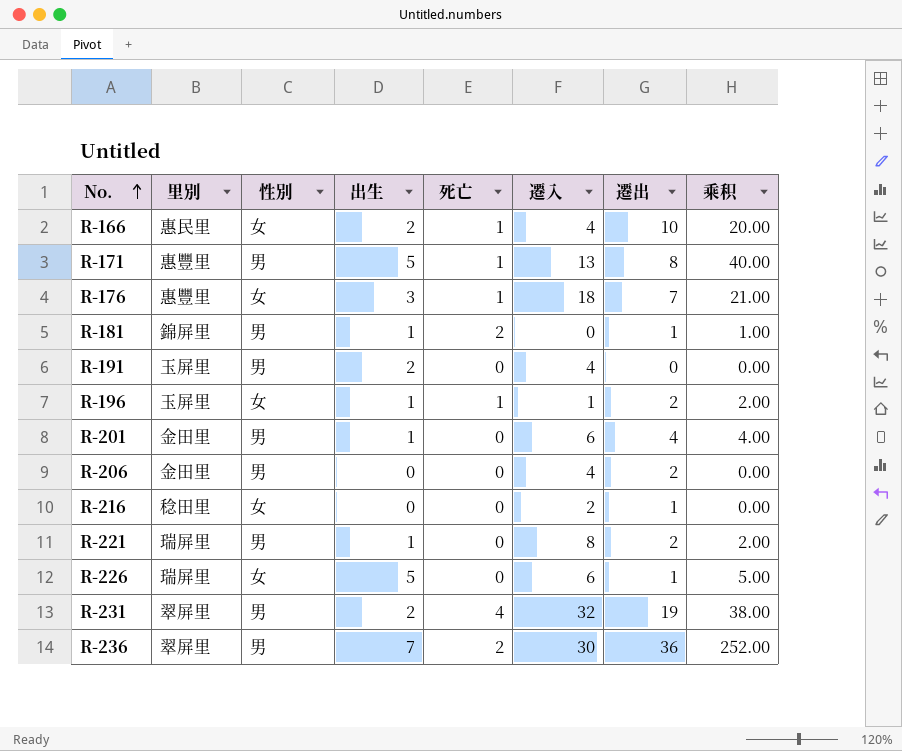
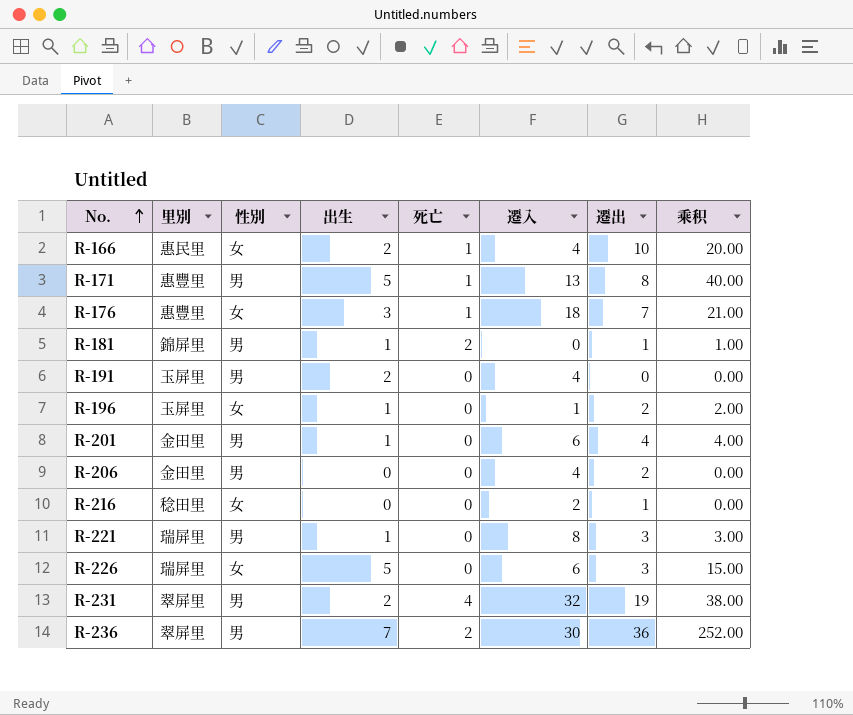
R-196 | 死亡: 1 -> 0
R-221 | 遷出: 2 -> 3
R-221 | 乘积: 2.00 -> 3.00
R-226 | 遷出: 1 -> 3
R-226 | 乘积: 5.00 -> 15.00

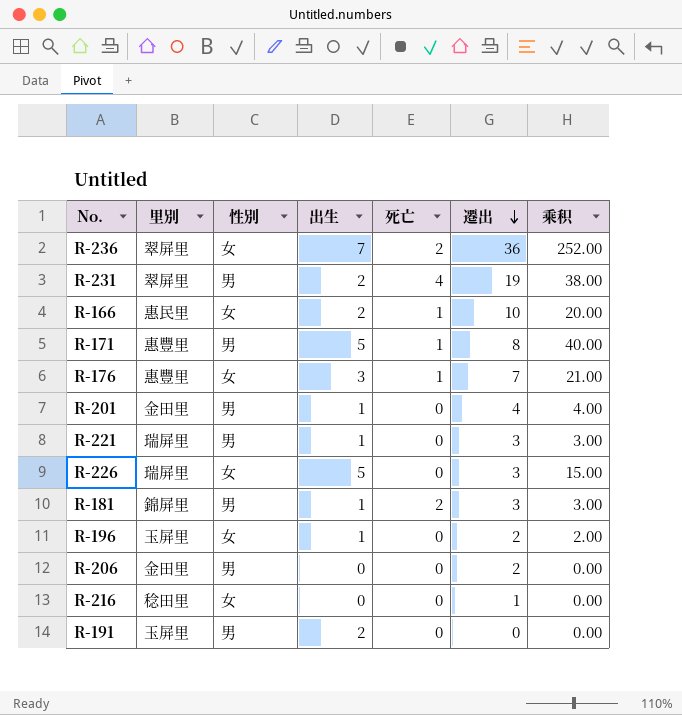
row order: No. ascending -> 遷出 descending
column 遷入 | position: 6 -> none
R-236 | 性別: 男 -> 女
R-181 | 遷出: 1 -> 3
R-181 | 乘积: 1.00 -> 3.00

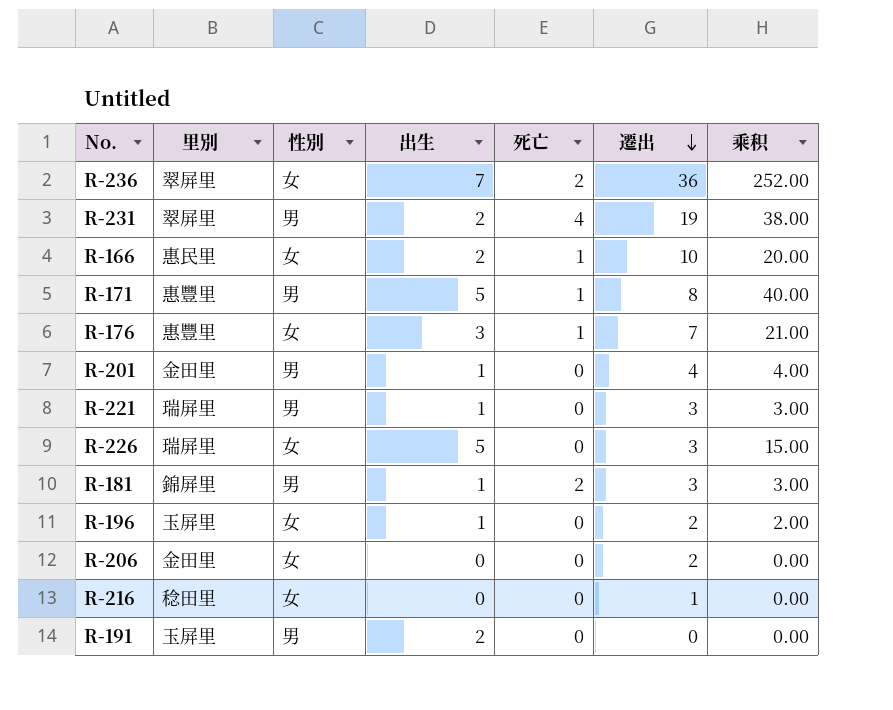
R-206 | 性別: 男 -> 女

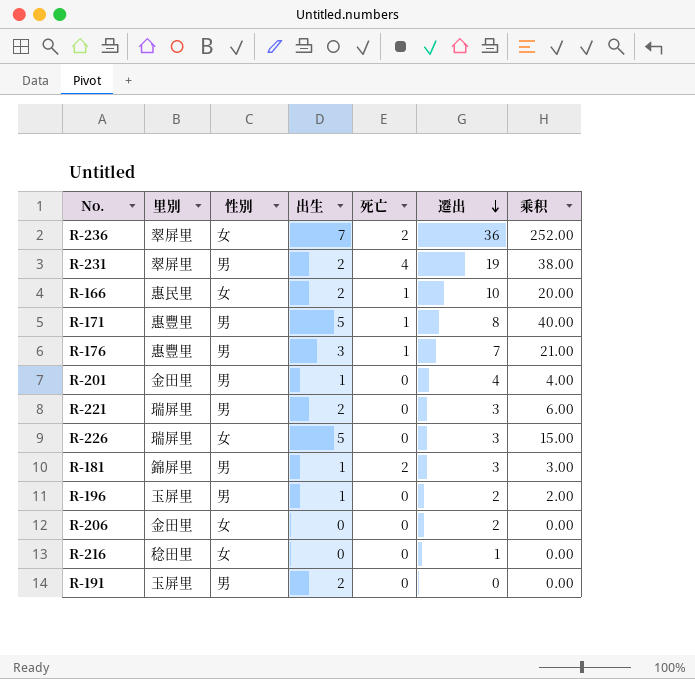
R-176 | 性別: 女 -> 男
R-221 | 出生: 1 -> 2
R-221 | 乘积: 3.00 -> 6.00
R-196 | 性別: 女 -> 男

